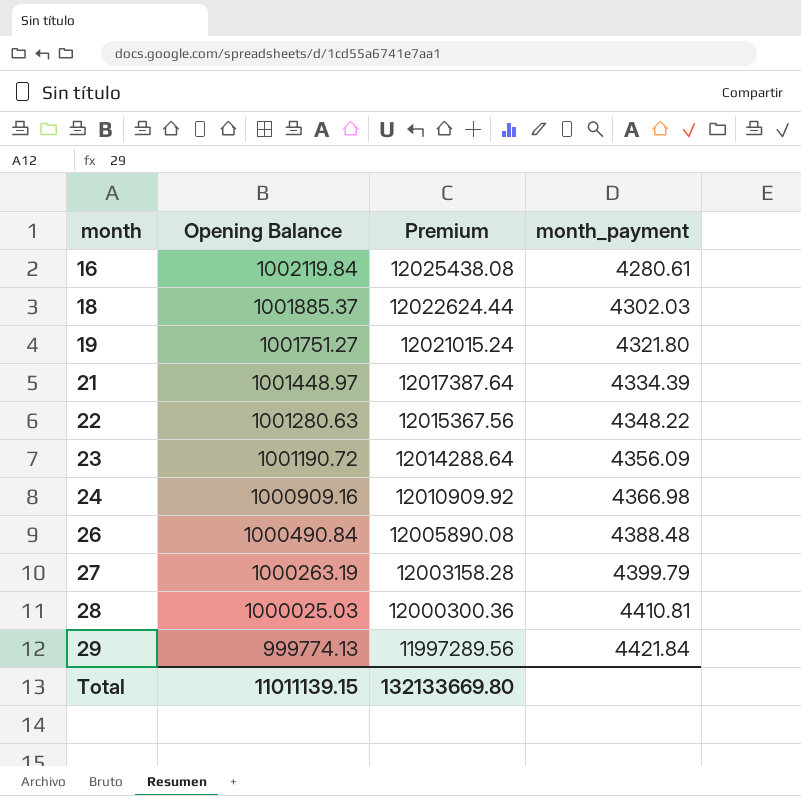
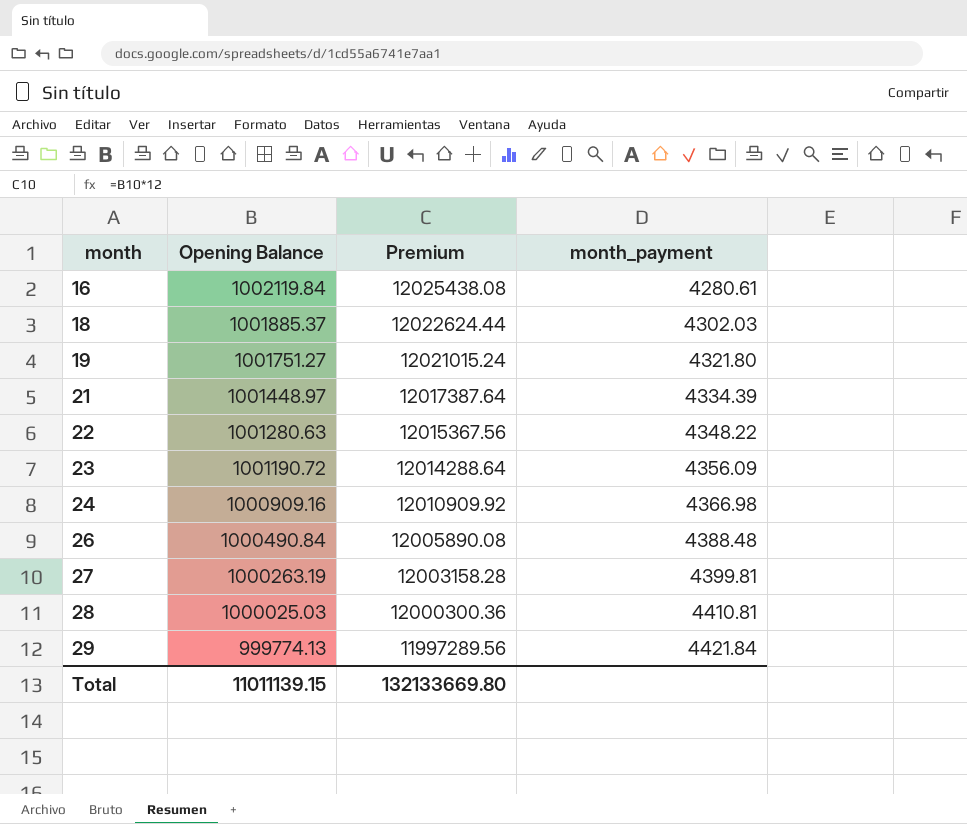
27 | month_payment: 4399.79 -> 4399.81

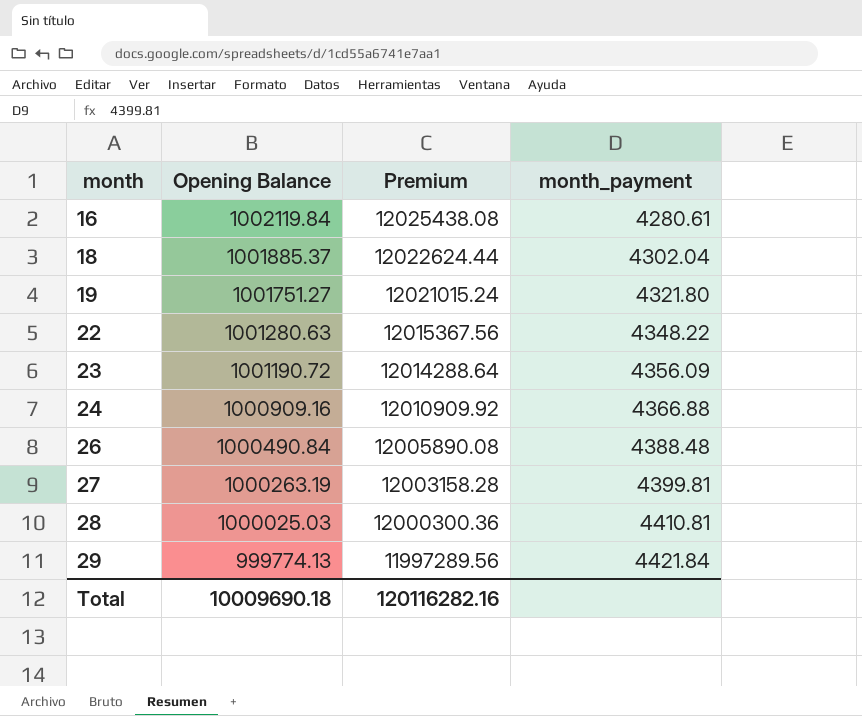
row 21: 1001448.97 | 12017387.64 | 4334.39 -> none
18 | month_payment: 4302.03 -> 4302.04
24 | month_payment: 4366.98 -> 4366.88
Total | Opening Balance: 11011139.15 -> 10009690.18
Total | Premium: 132133669.80 -> 120116282.16

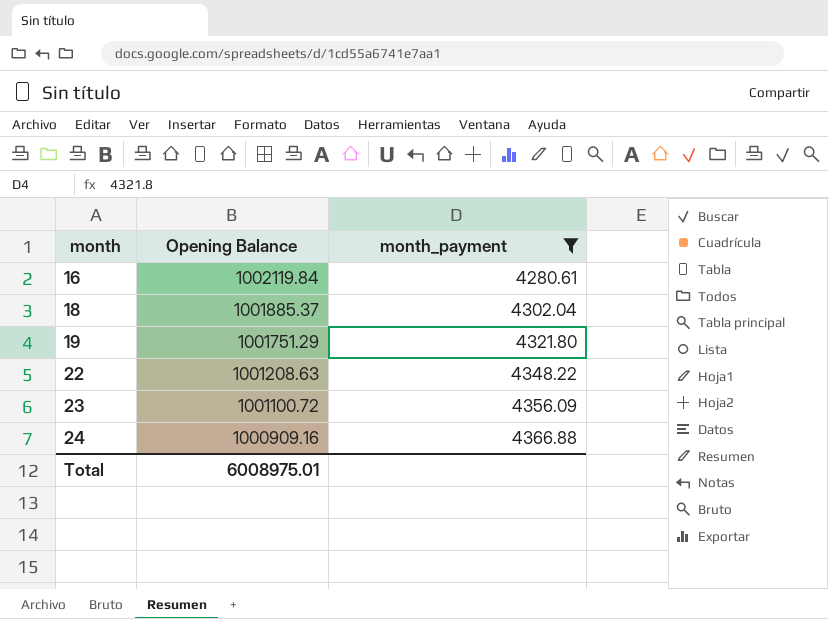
filter: none -> month_payment <= 4366.88
column Premium | formula: [Opening Balance] * 12 -> none
19 | Opening Balance: 1001751.27 -> 1001751.29
22 | Opening Balance: 1001280.63 -> 1001208.63
23 | Opening Balance: 1001190.72 -> 1001100.72
Total | Opening Balance: 10009690.18 -> 6008975.01

